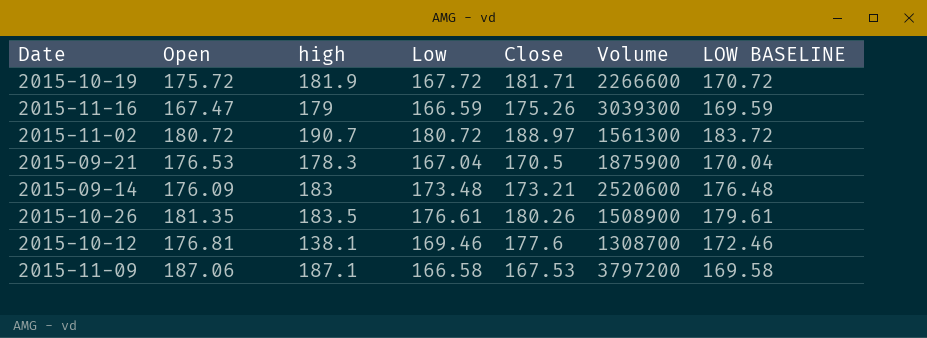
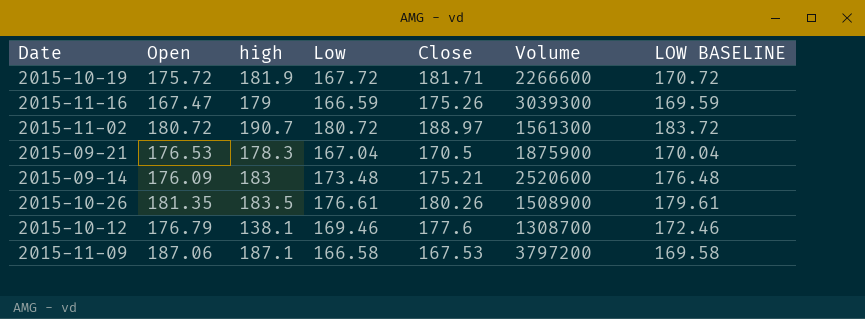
2015-09-14 | Close: 173.21 -> 175.21
2015-10-12 | Open: 176.81 -> 176.79

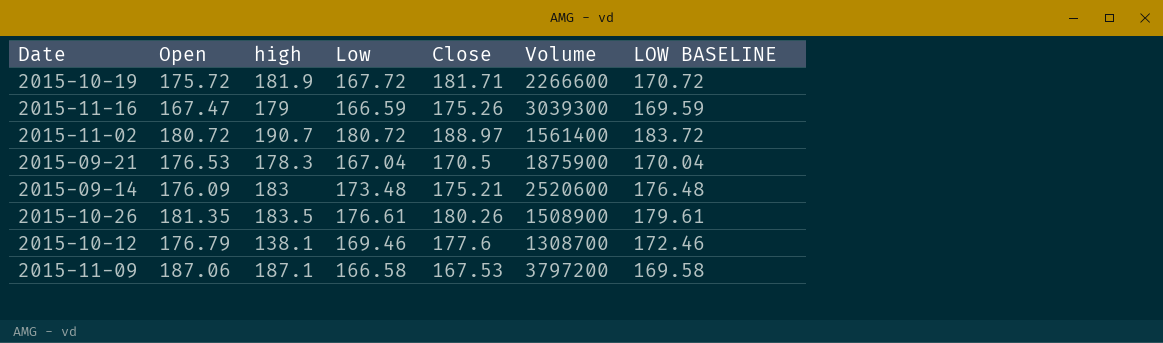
2015-11-02 | Volume: 1561300 -> 1561400

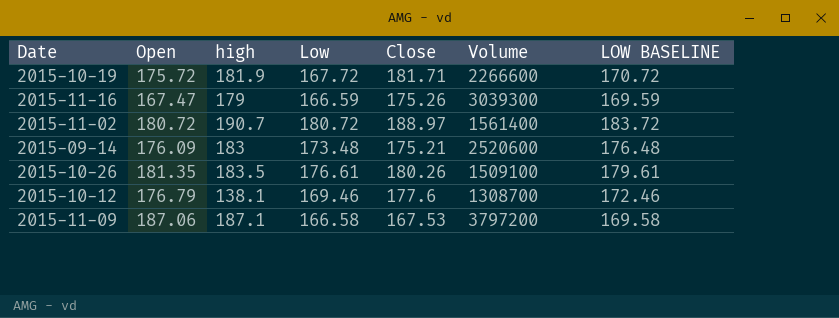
row 2015-09-21: 176.53 | 178.3 | 167.04 | 170.5 | 1875900 | 170.04 -> none
2015-10-26 | Volume: 1508900 -> 1509100

